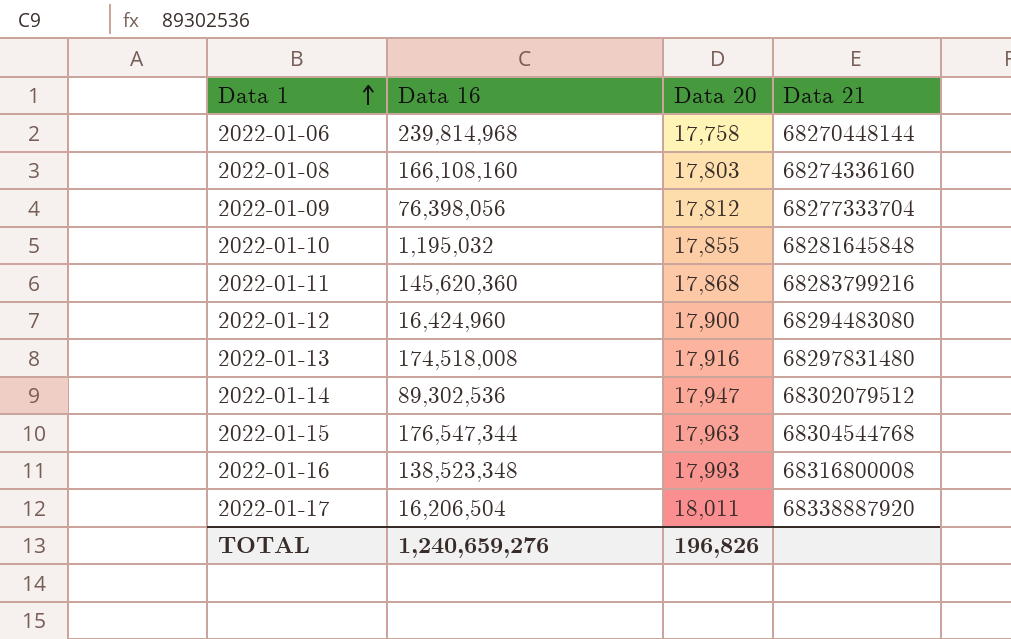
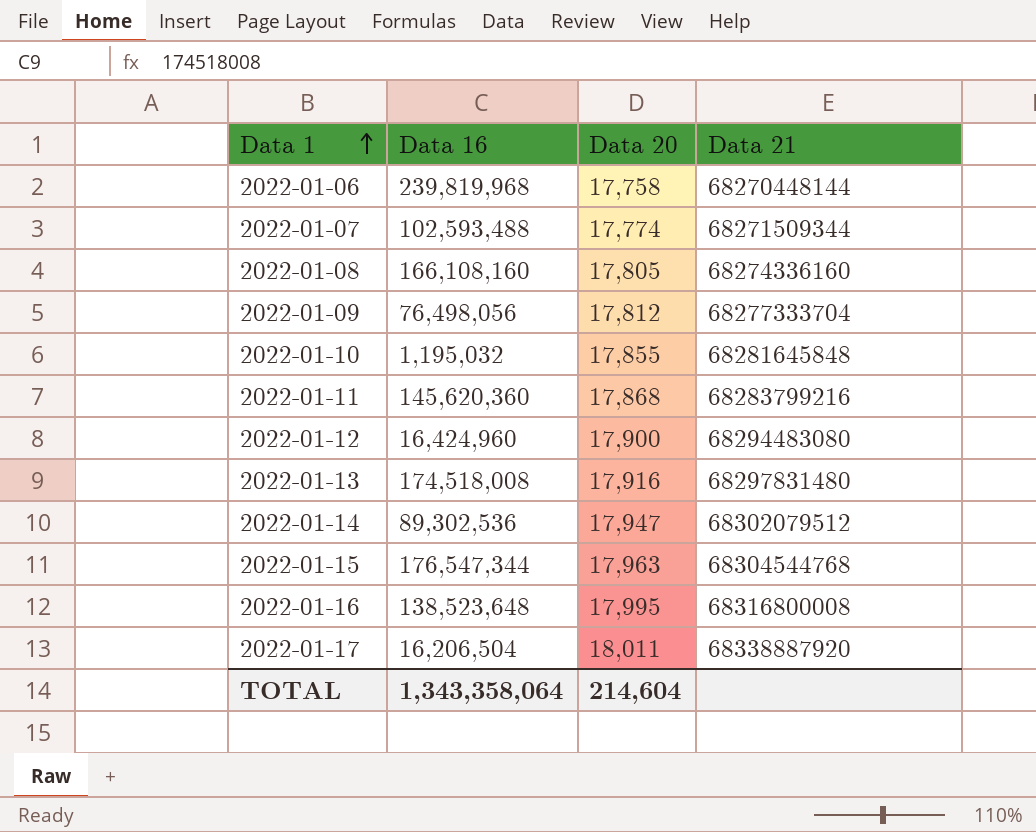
2022-01-06 | Data 16: 239,814,968 -> 239,819,968
row 2022-01-07: none -> 102,593,488 | 17,774 | 68271509344
2022-01-08 | Data 20: 17,803 -> 17,805
2022-01-09 | Data 16: 76,398,056 -> 76,498,056
2022-01-16 | Data 16: 138,523,348 -> 138,523,648
2022-01-16 | Data 20: 17,993 -> 17,995
TOTAL | Data 16: 1,240,659,276 -> 1,343,358,064
TOTAL | Data 20: 196,826 -> 214,604

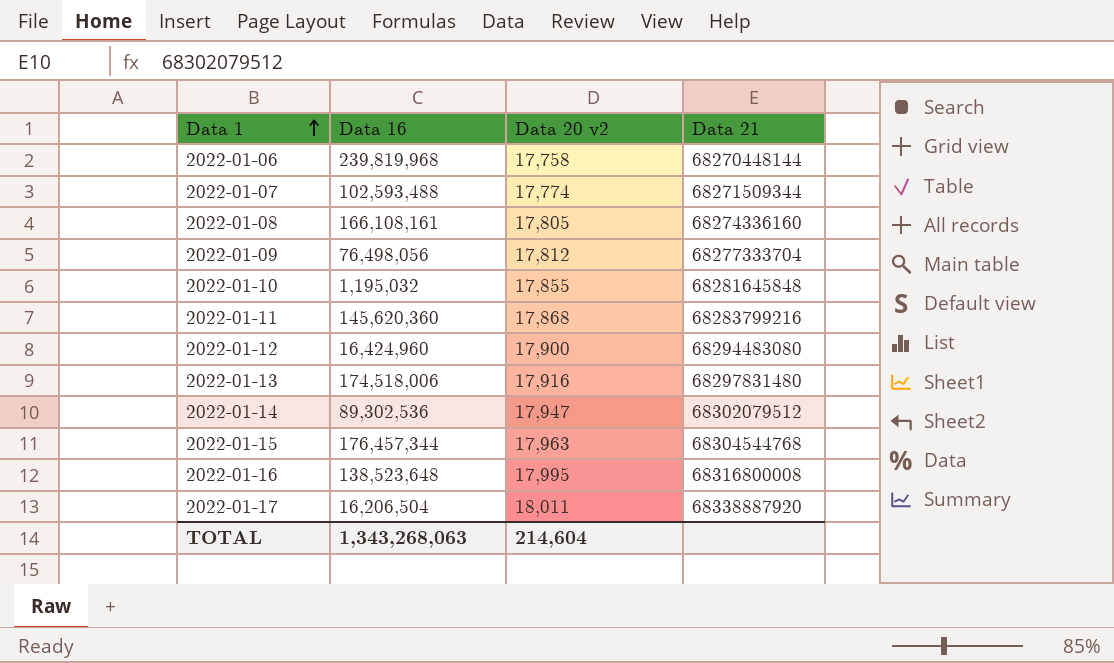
column name: Data 20 -> Data 20 v2
2022-01-08 | Data 16: 166,108,160 -> 166,108,161
2022-01-13 | Data 16: 174,518,008 -> 174,518,006
2022-01-15 | Data 16: 176,547,344 -> 176,457,344
TOTAL | Data 16: 1,343,358,064 -> 1,343,268,063

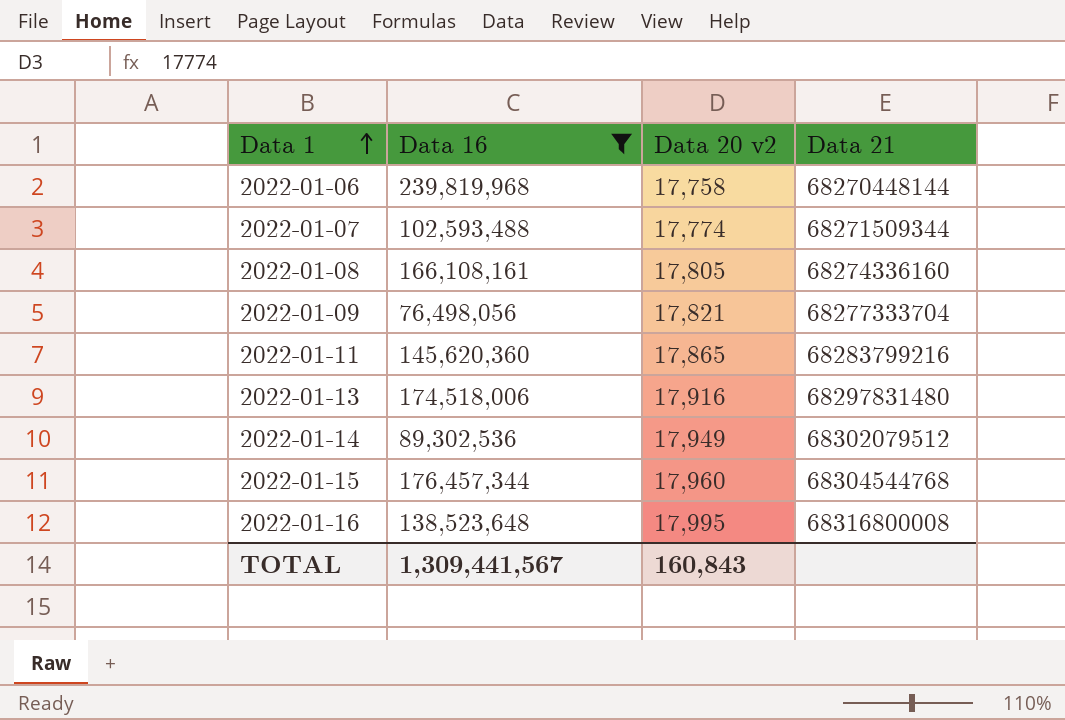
filter: none -> Data 16 >= 76,498,056
2022-01-09 | Data 20 v2: 17,812 -> 17,821
2022-01-11 | Data 20 v2: 17,868 -> 17,865
2022-01-14 | Data 20 v2: 17,947 -> 17,949
2022-01-15 | Data 20 v2: 17,963 -> 17,960
TOTAL | Data 16: 1,343,268,063 -> 1,309,441,567
TOTAL | Data 20 v2: 214,604 -> 160,843

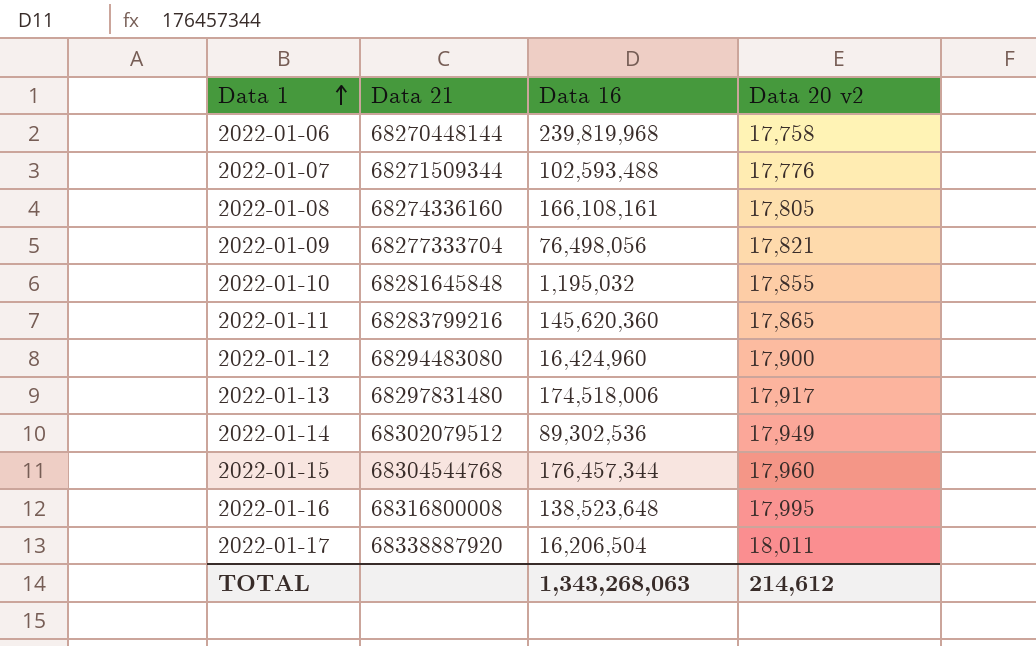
filter: Data 16 >= 76,498,056 -> none
column Data 21 | position: 4 -> 2
2022-01-07 | Data 20 v2: 17,774 -> 17,776
2022-01-13 | Data 20 v2: 17,916 -> 17,917
TOTAL | Data 16: 1,309,441,567 -> 1,343,268,063
TOTAL | Data 20 v2: 160,843 -> 214,612

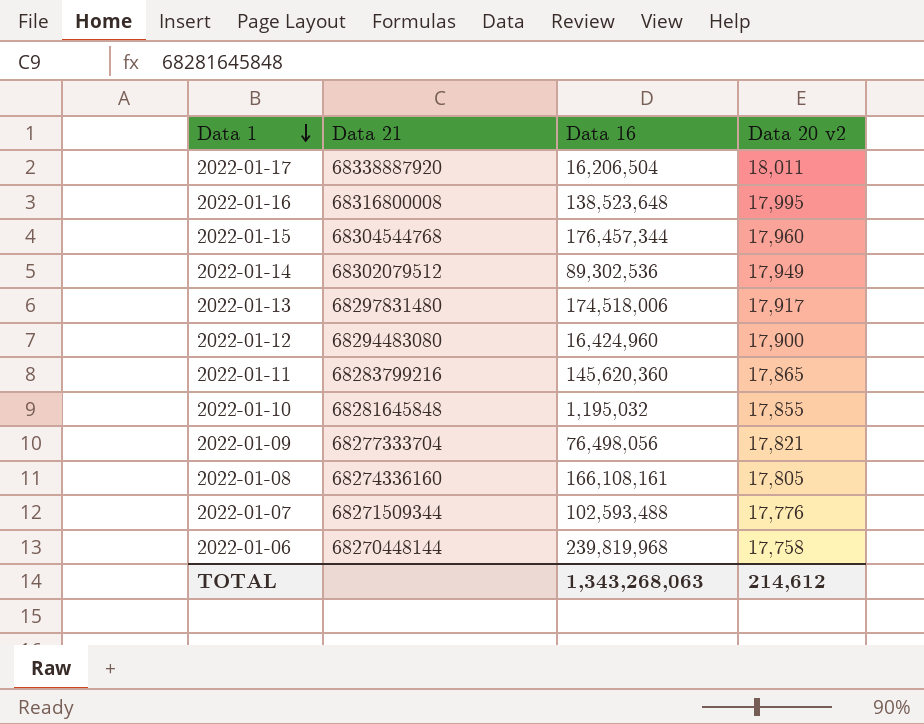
row order: Data 1 ascending -> Data 1 descending

